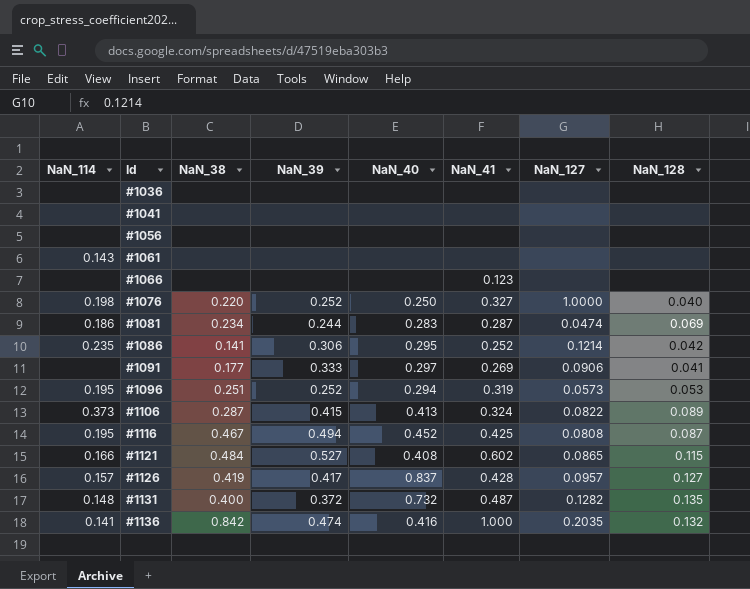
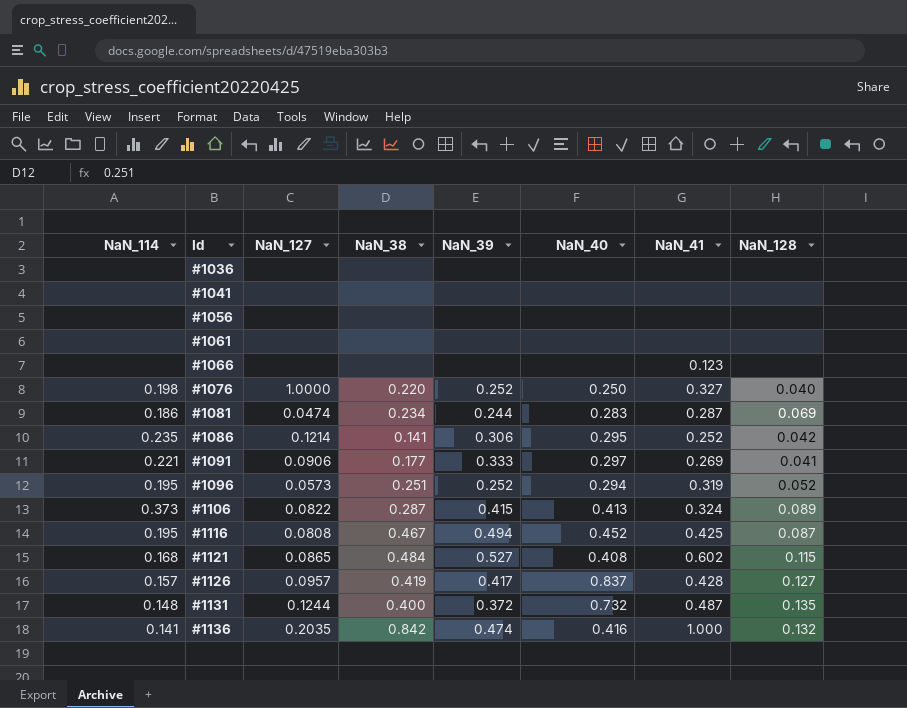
column NaN_127 | position: 7 -> 3
#1061 | NaN_114: 0.143 -> none
#1091 | NaN_114: none -> 0.221
#1096 | NaN_128: 0.053 -> 0.052
#1121 | NaN_114: 0.166 -> 0.168
#1131 | NaN_127: 0.1282 -> 0.1244

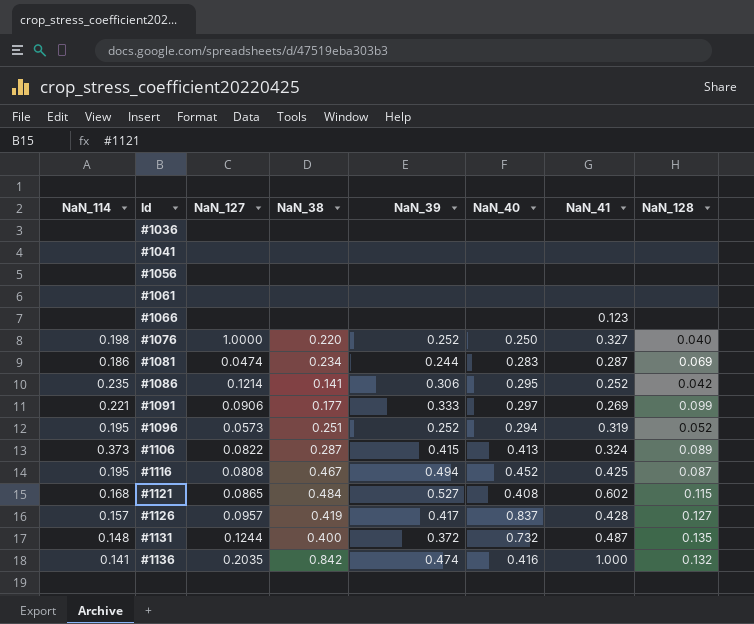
#1091 | NaN_128: 0.041 -> 0.099

